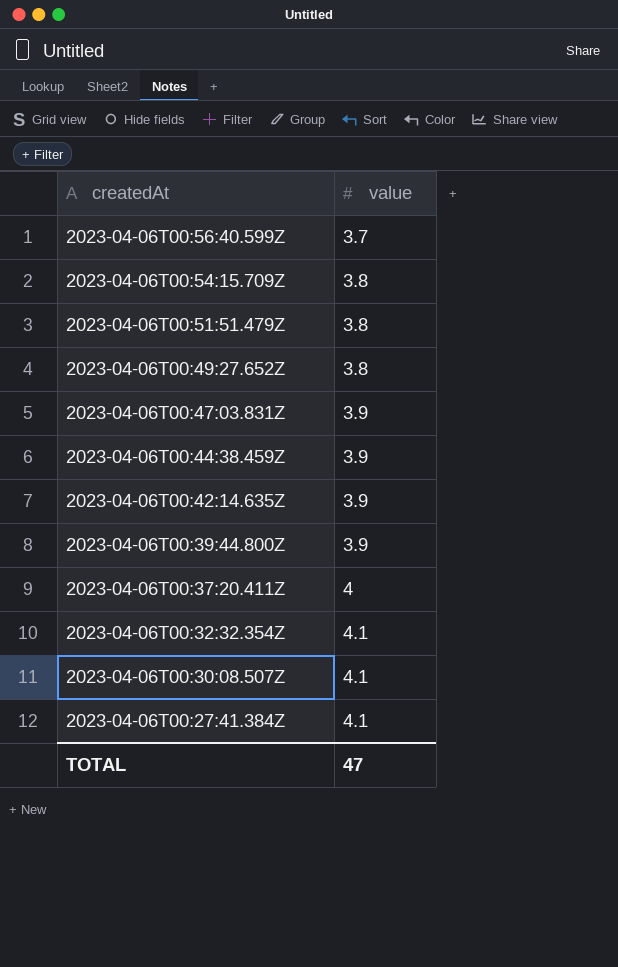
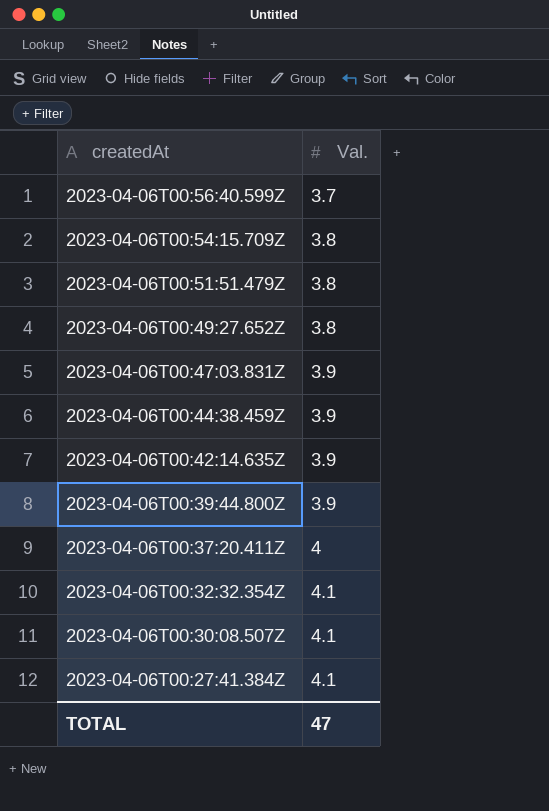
column name: value -> Val.

